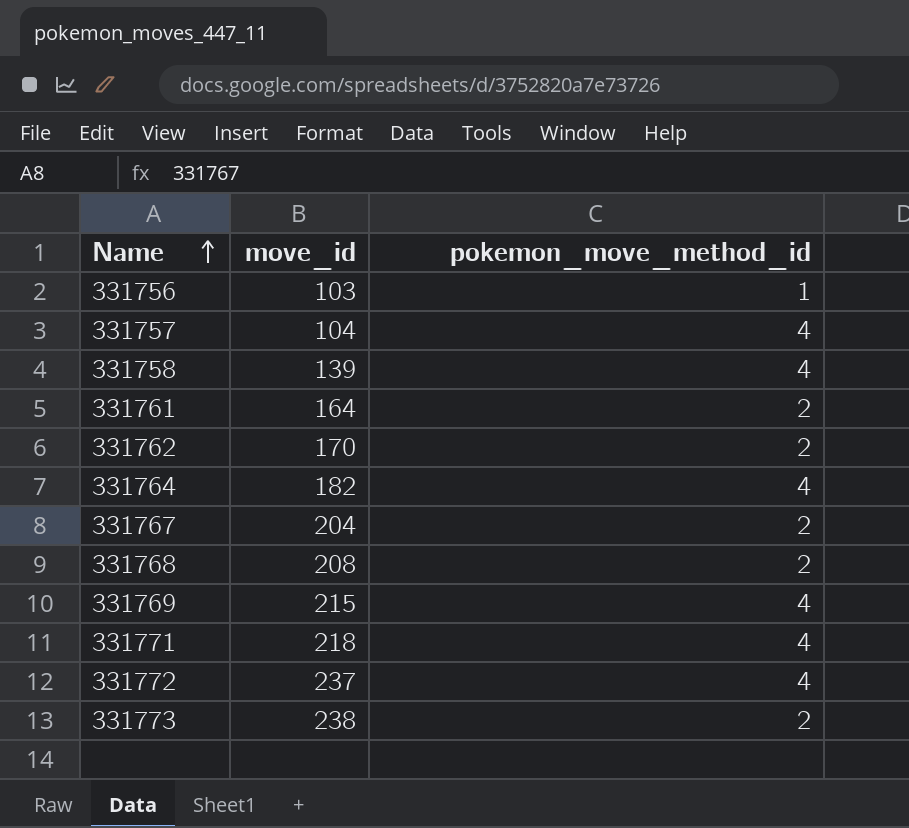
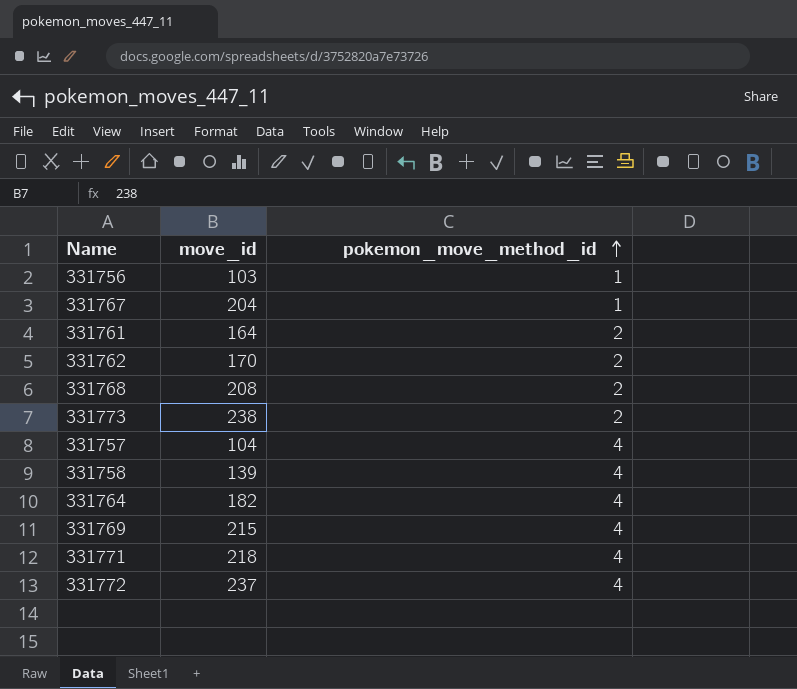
row order: Name ascending -> pokemon_move_method_id ascending
331767 | pokemon_move_method_id: 2 -> 1

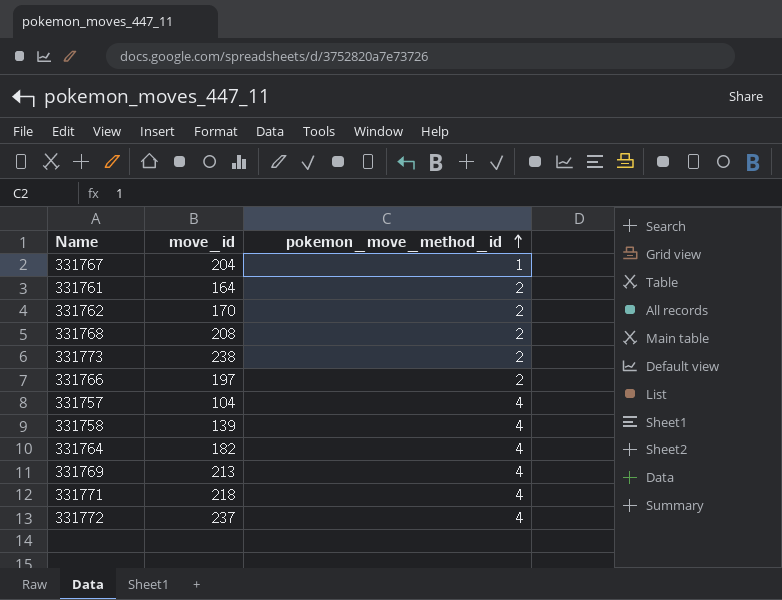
row 331756: 103 | 1 -> none
row 331766: none -> 197 | 2
331769 | move_id: 215 -> 213

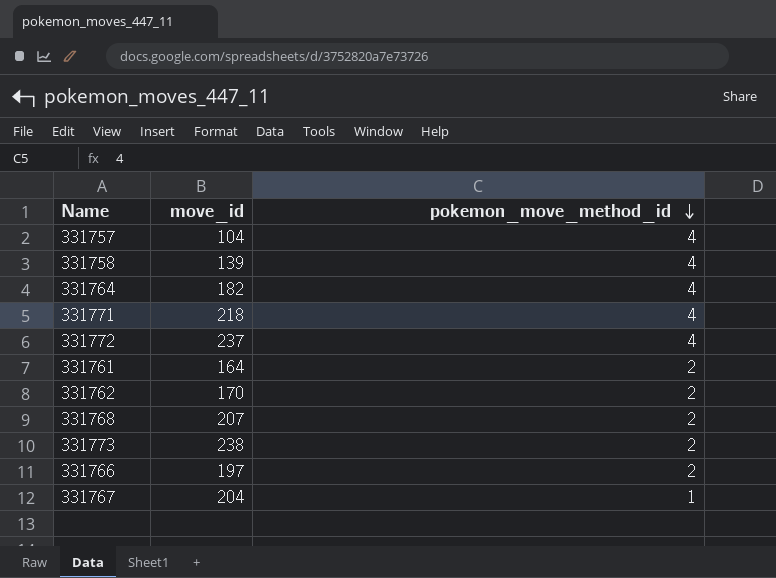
row order: pokemon_move_method_id ascending -> pokemon_move_method_id descending
row 331769: 213 | 4 -> none
331768 | move_id: 208 -> 207

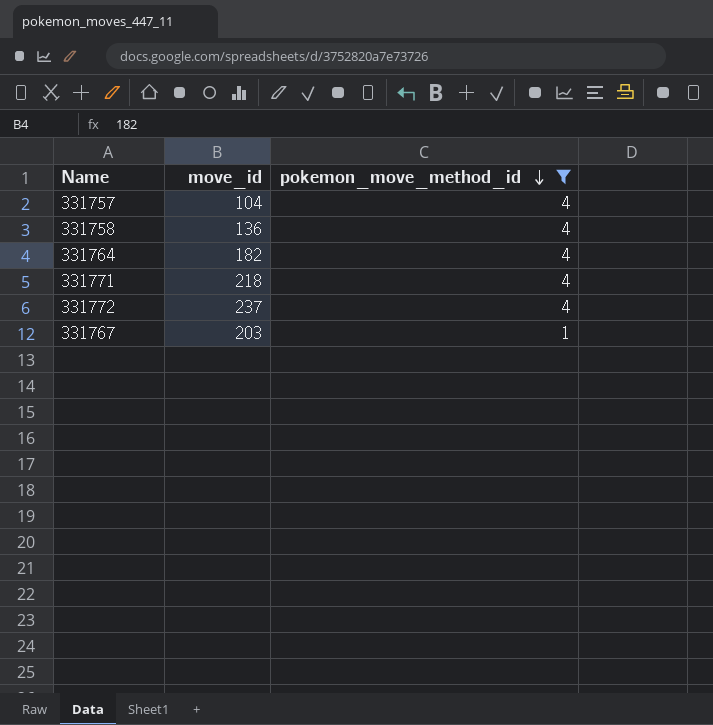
filter: none -> pokemon_move_method_id != 2
331758 | move_id: 139 -> 136
331767 | move_id: 204 -> 203

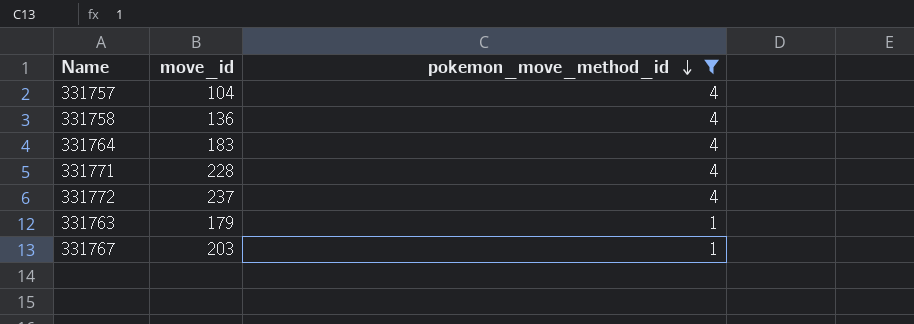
331764 | move_id: 182 -> 183
331771 | move_id: 218 -> 228
row 331763: none -> 179 | 1

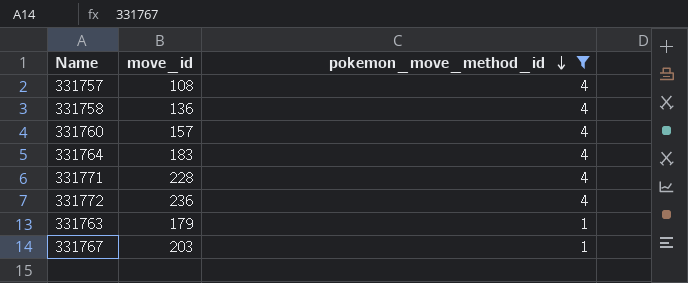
331757 | move_id: 104 -> 108
row 331760: none -> 157 | 4
331772 | move_id: 237 -> 236

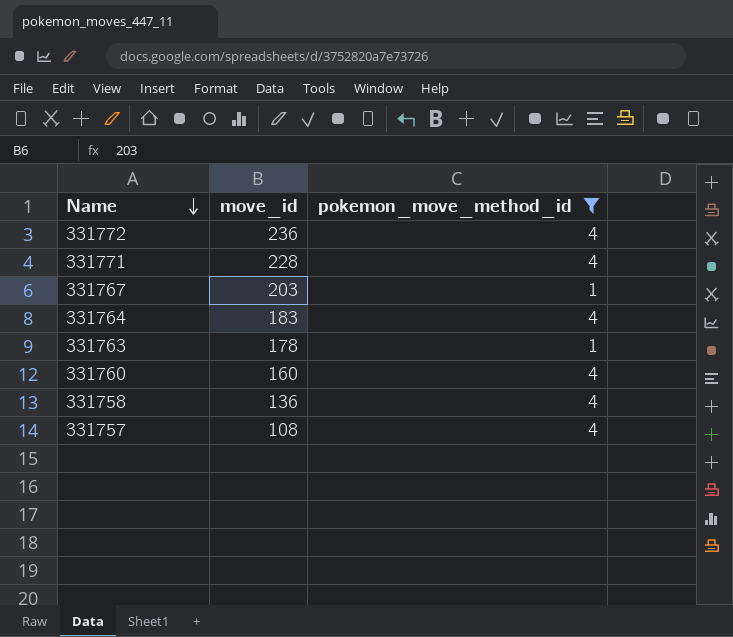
row order: pokemon_move_method_id descending -> Name descending
331763 | move_id: 179 -> 178
331760 | move_id: 157 -> 160

